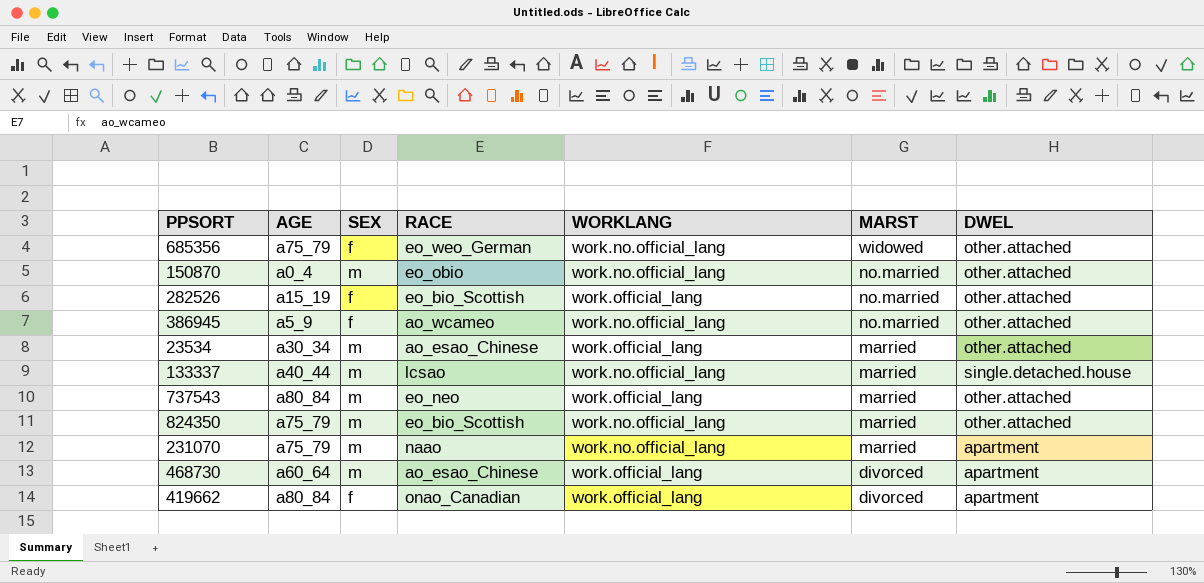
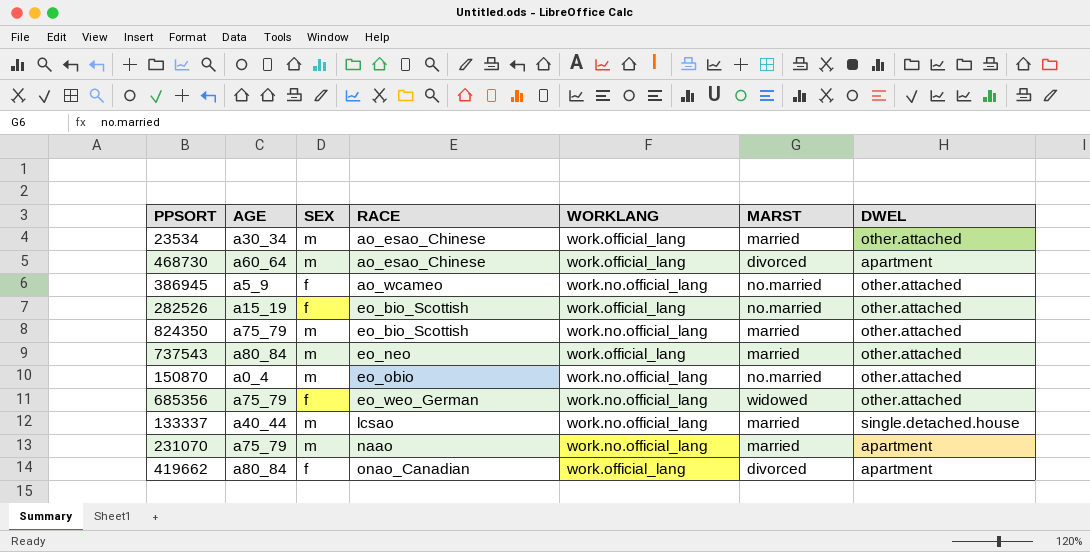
row order: MARST descending -> RACE ascending

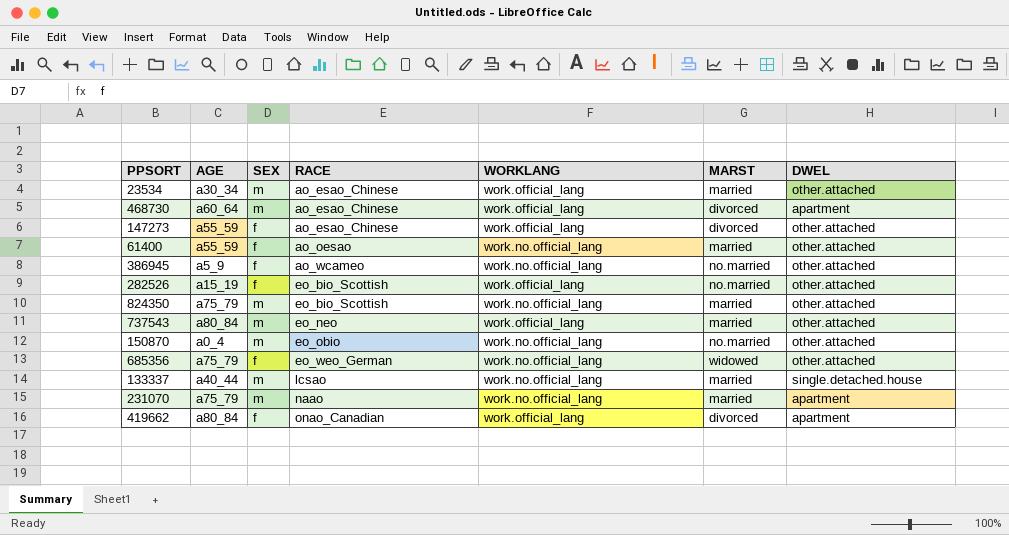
row 147273: none -> a55_59 | f | ao_esao_Chinese | work.official_lang | divorced | other.attached
row 61400: none -> a55_59 | f | ao_oesao | work.no.official_lang | married | other.attached

